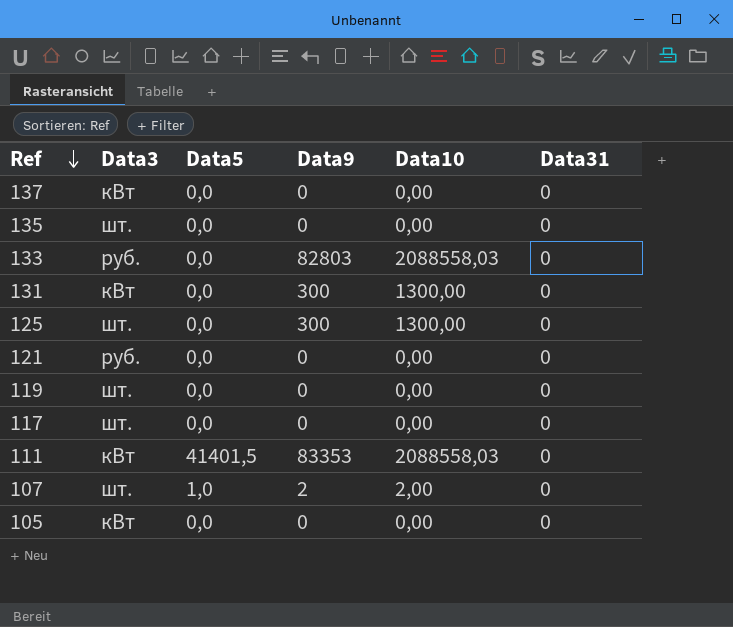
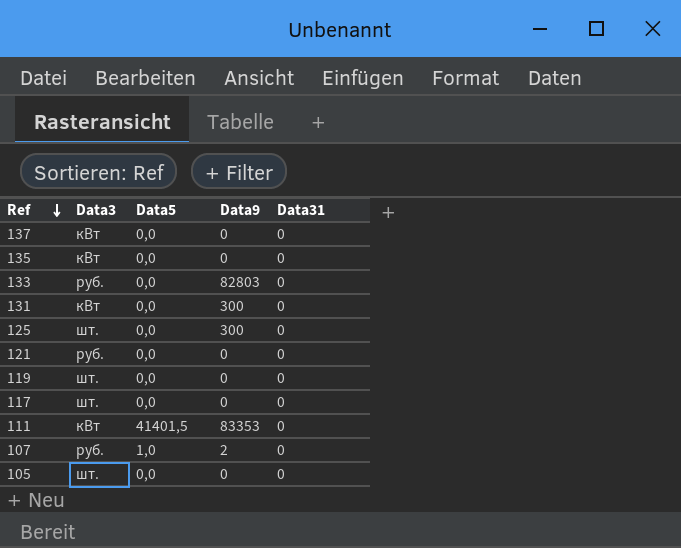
column Data10 | position: 5 -> none
135 | Data3: шт. -> кВт
107 | Data3: шт. -> руб.
105 | Data3: кВт -> шт.

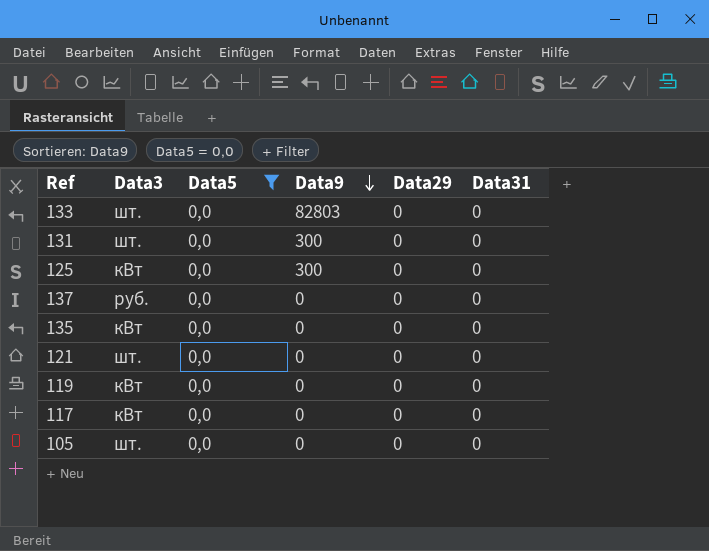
filter: none -> Data5 = 0,0
row order: Ref descending -> Data9 descending
column Data29 | position: none -> 5
133 | Data3: руб. -> шт.
131 | Data3: кВт -> шт.
125 | Data3: шт. -> кВт
137 | Data3: кВт -> руб.
121 | Data3: руб. -> шт.
119 | Data3: шт. -> кВт
117 | Data3: шт. -> кВт

